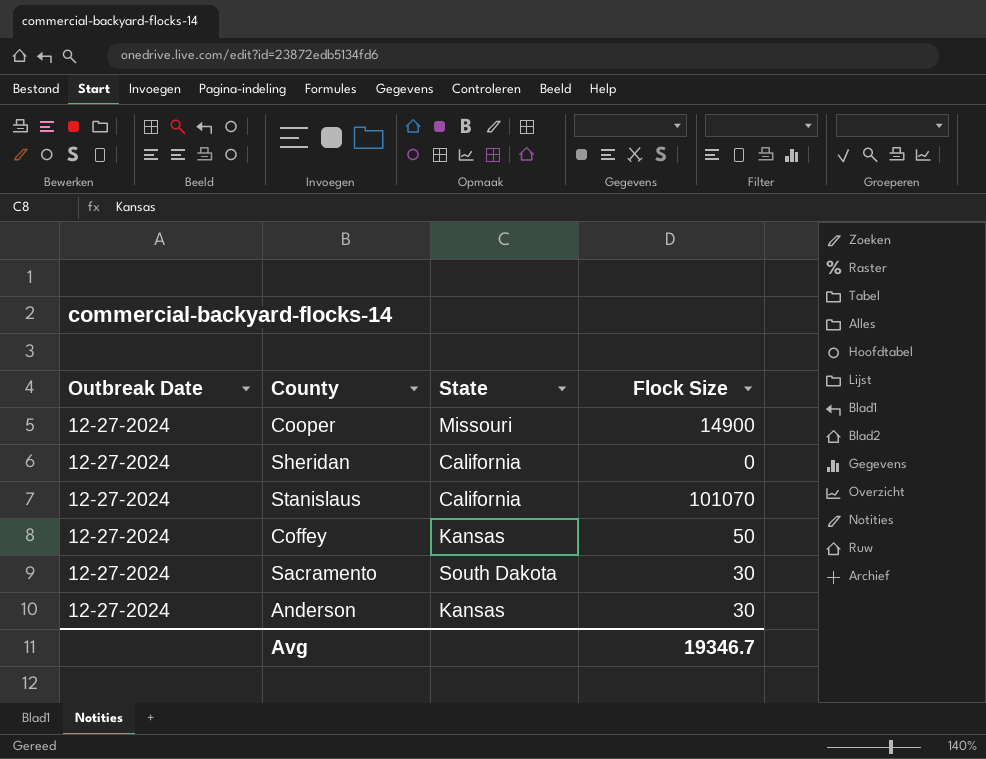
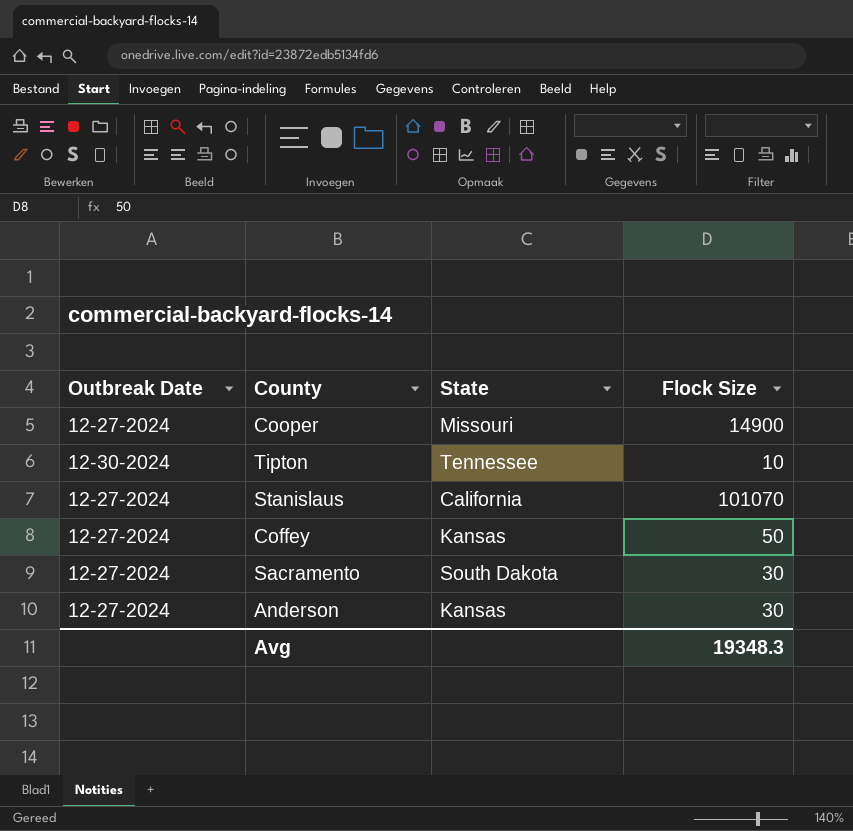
row Sheridan: 12-27-2024 | California | 0 -> none
row Tipton: none -> 12-30-2024 | Tennessee | 10
Avg | Flock Size: 19346.7 -> 19348.3

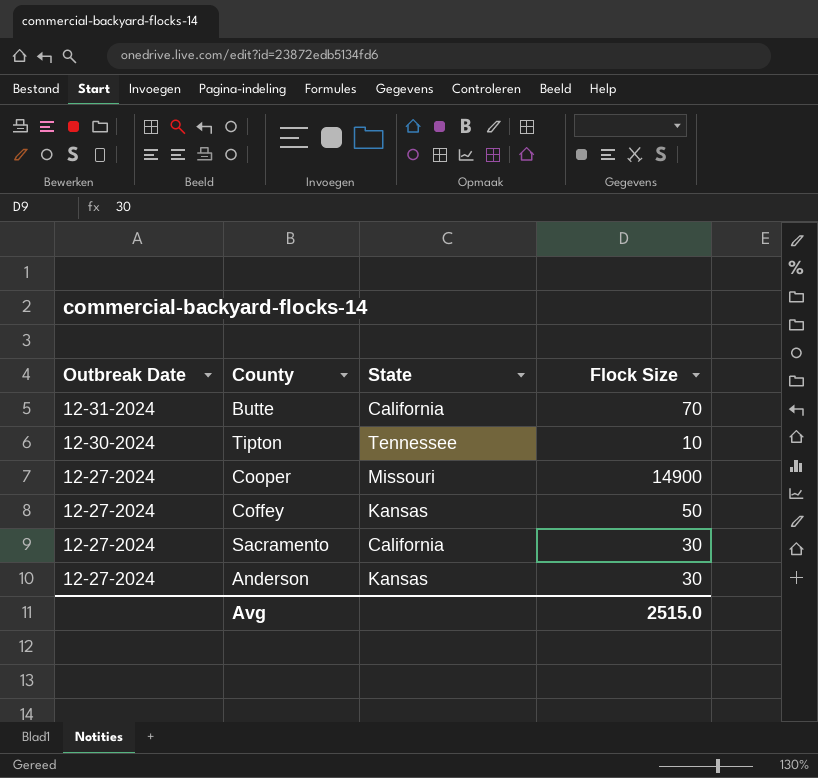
row order: none -> Outbreak Date descending
row Stanislaus: 12-27-2024 | California | 101070 -> none
row Butte: none -> 12-31-2024 | California | 70
Sacramento | State: South Dakota -> California
Avg | Flock Size: 19348.3 -> 2515.0

